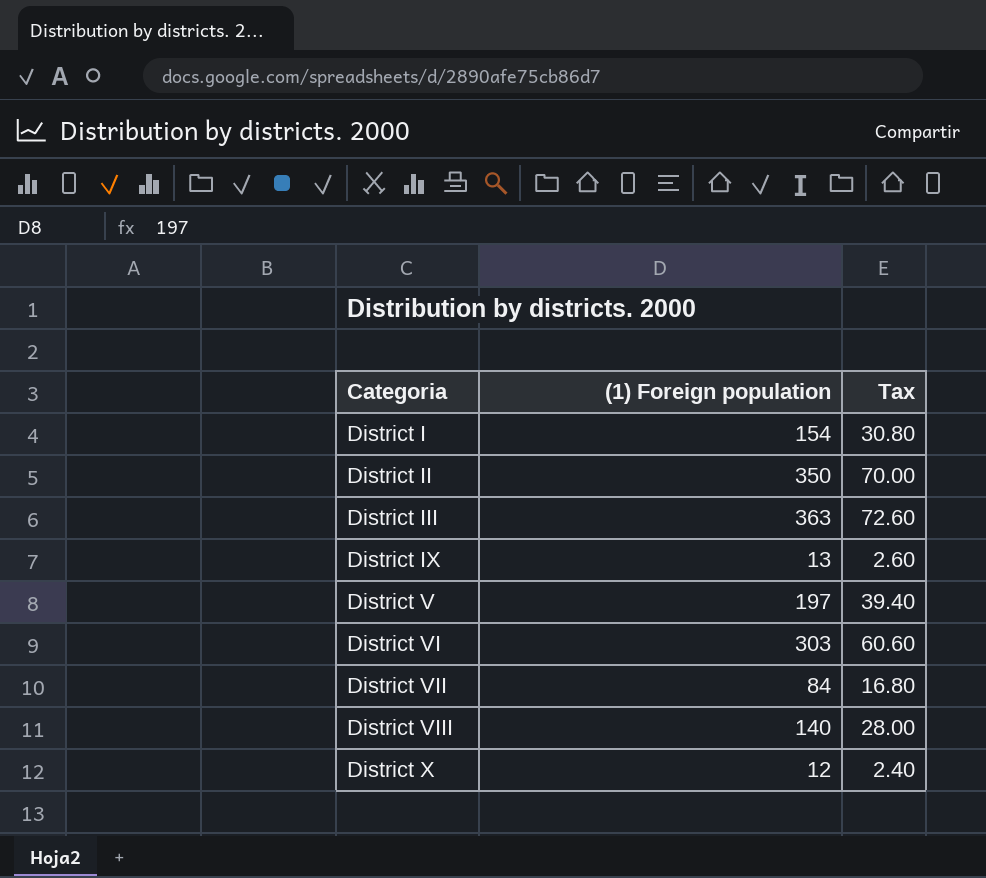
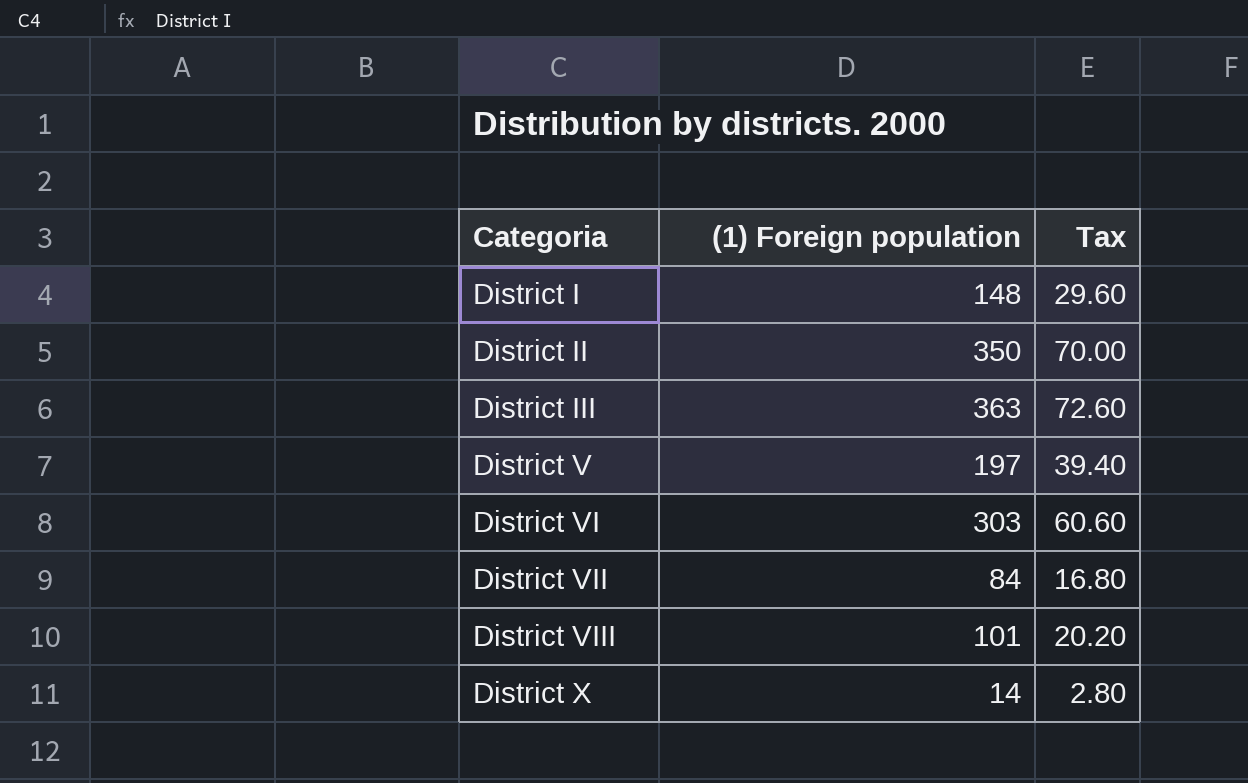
row District IX: 13 | 2.60 -> none
District I | (1) Foreign population: 154 -> 148
District I | Tax: 30.80 -> 29.60
District VIII | (1) Foreign population: 140 -> 101
District VIII | Tax: 28.00 -> 20.20
District X | (1) Foreign population: 12 -> 14
District X | Tax: 2.40 -> 2.80

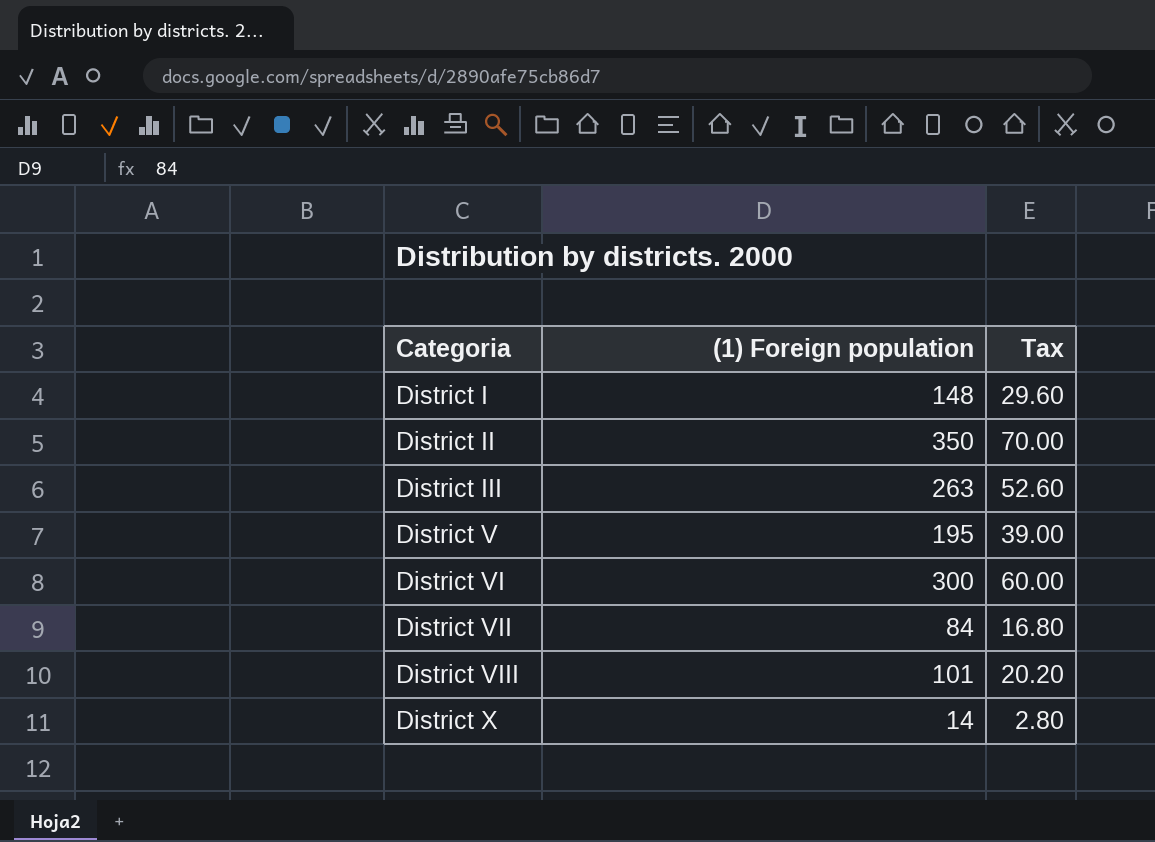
District III | (1) Foreign population: 363 -> 263
District III | Tax: 72.60 -> 52.60
District V | (1) Foreign population: 197 -> 195
District V | Tax: 39.40 -> 39.00
District VI | (1) Foreign population: 303 -> 300
District VI | Tax: 60.60 -> 60.00

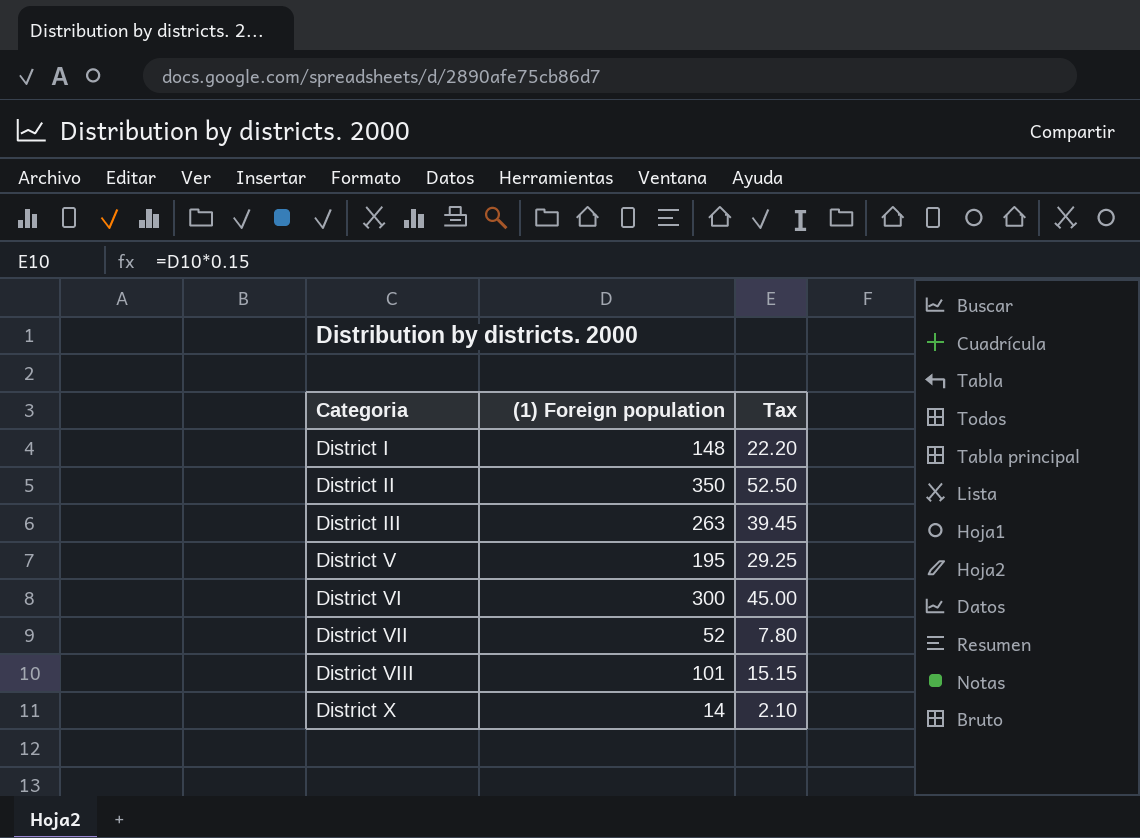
column Tax | formula: [(1) Foreign population] * 0.2 -> [(1) Foreign population] * 0.15
District VII | (1) Foreign population: 84 -> 52

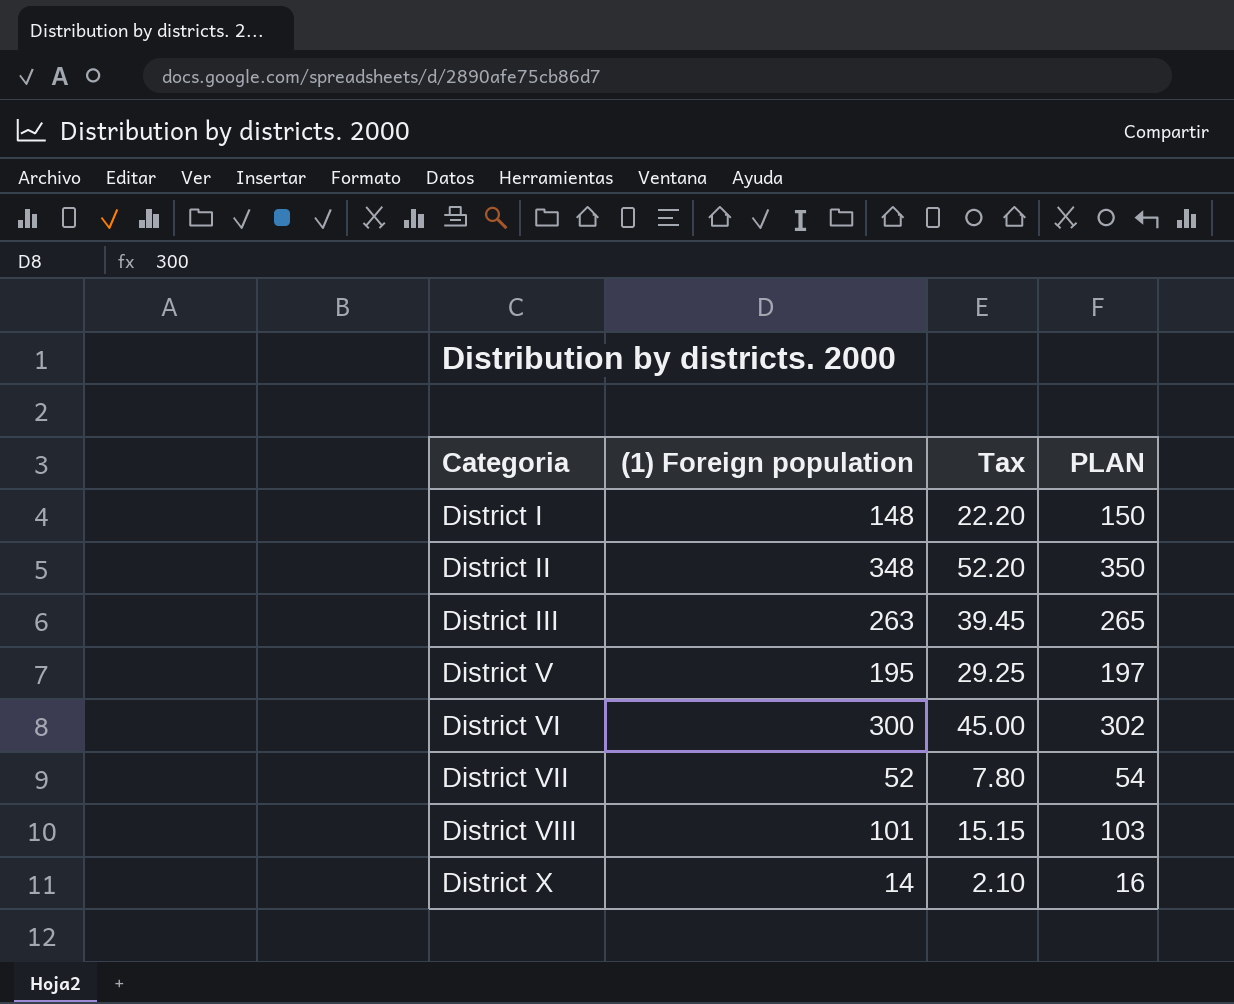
column PLAN | formula: none -> [(1) Foreign population] + 2
District II | (1) Foreign population: 350 -> 348
District II | Tax: 52.50 -> 52.20

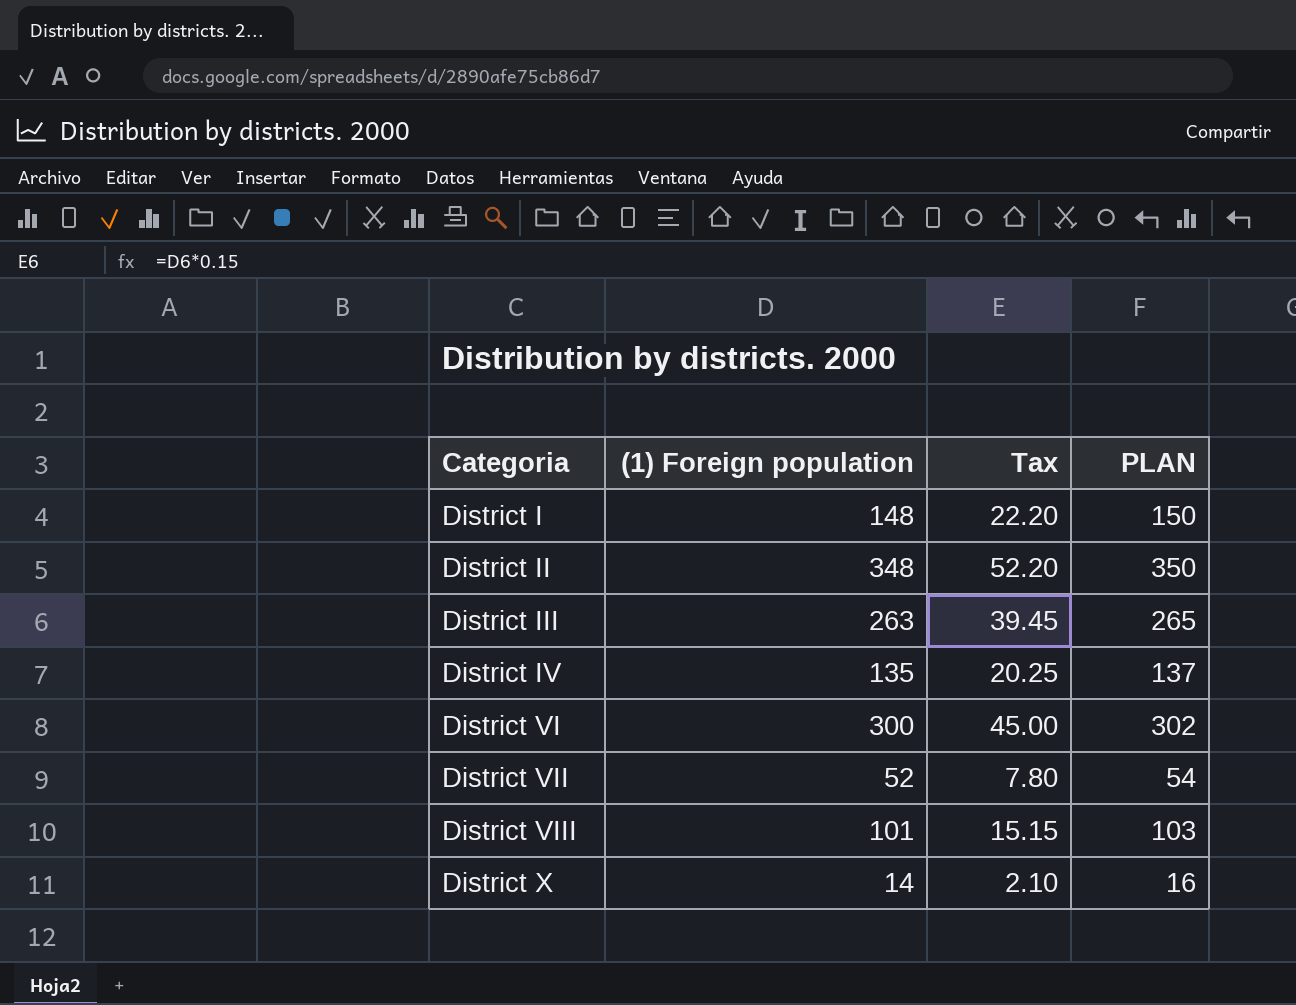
row District V: 195 | 29.25 | 197 -> none
row District IV: none -> 135 | 20.25 | 137

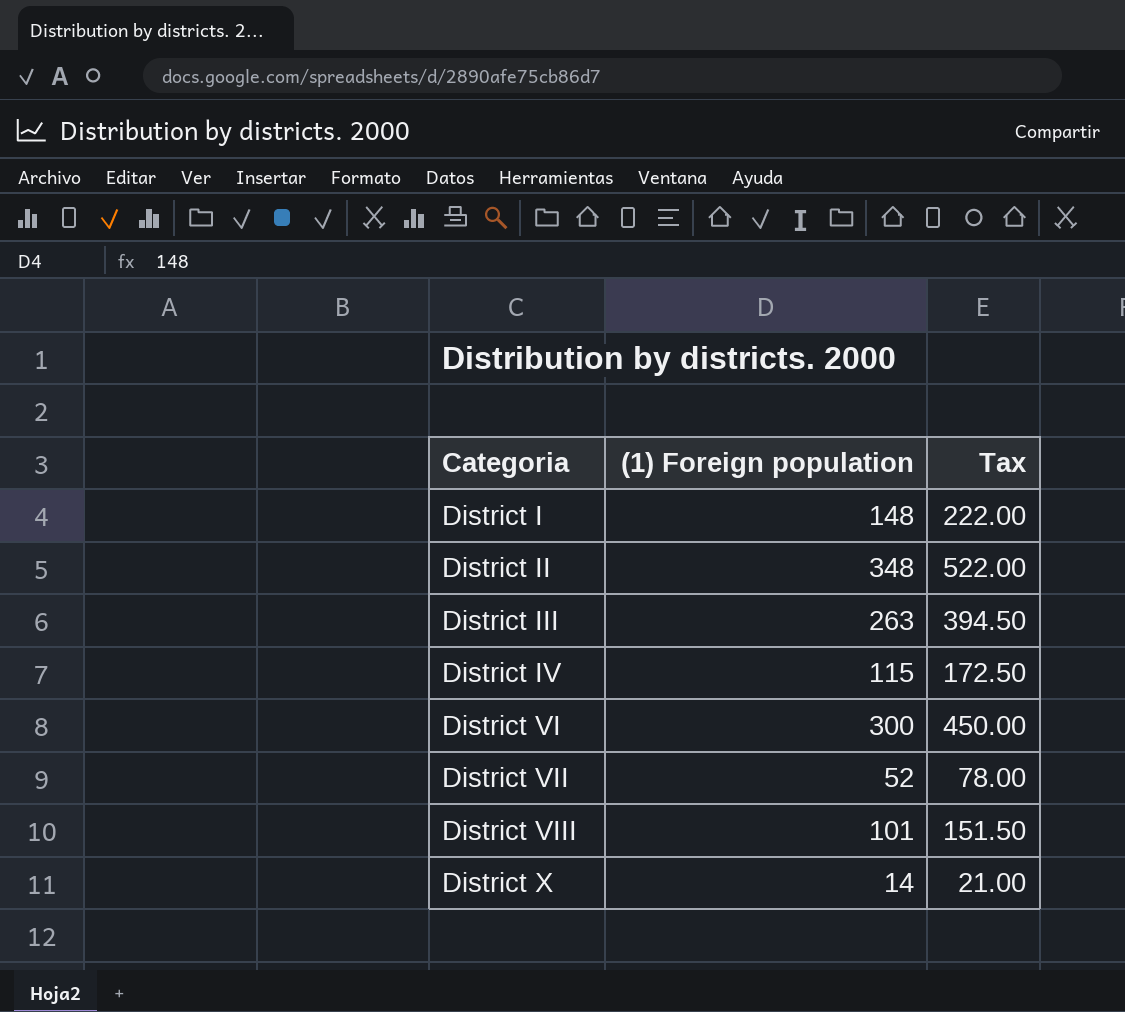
column PLAN | formula: [(1) Foreign population] + 2 -> none
column Tax | formula: [(1) Foreign population] * 0.15 -> [(1) Foreign population] * 1.5
District IV | (1) Foreign population: 135 -> 115

